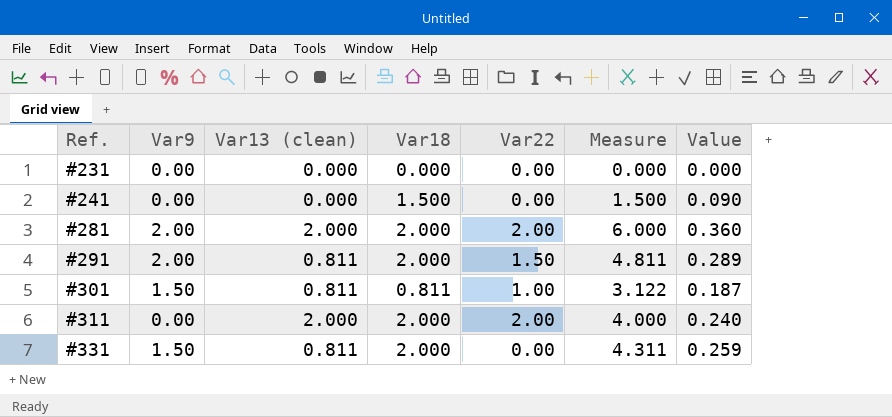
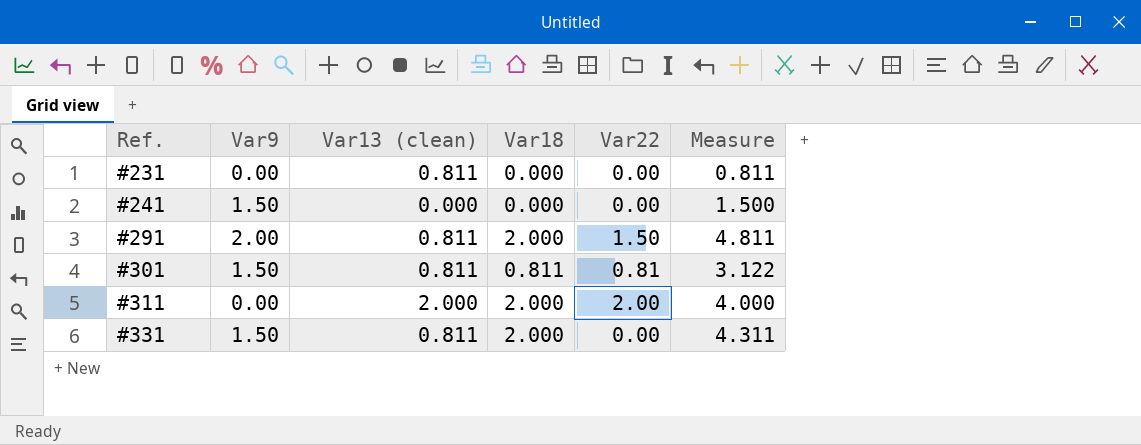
column Value | formula: [Measure] * 0.06 -> none
row #281: 2.00 | 2.000 | 2.000 | 2.00 | 6.000 | 0.360 -> none
#231 | Var13 (clean): 0.000 -> 0.811
#231 | Measure: 0.000 -> 0.811
#241 | Var9: 0.00 -> 1.50
#241 | Var18: 1.500 -> 0.000
#301 | Var22: 1.00 -> 0.81

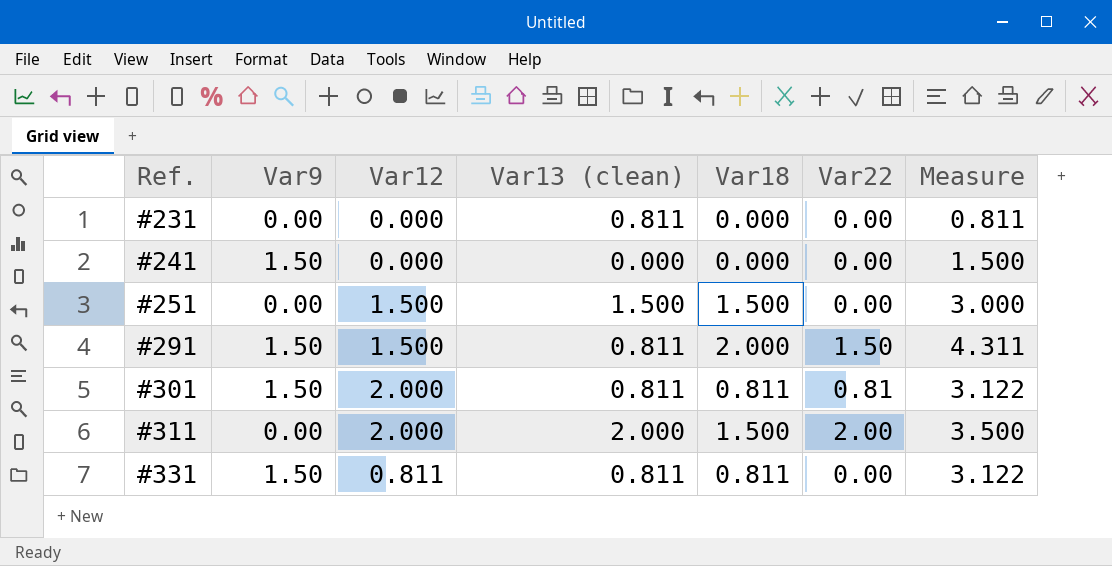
column Var12 | position: none -> 3
row #251: none -> 0.00 | 1.500 | 1.500 | 1.500 | 0.00 | 3.000
#291 | Var9: 2.00 -> 1.50
#291 | Measure: 4.811 -> 4.311
#311 | Var18: 2.000 -> 1.500
#311 | Measure: 4.000 -> 3.500
#331 | Var18: 2.000 -> 0.811
#331 | Measure: 4.311 -> 3.122

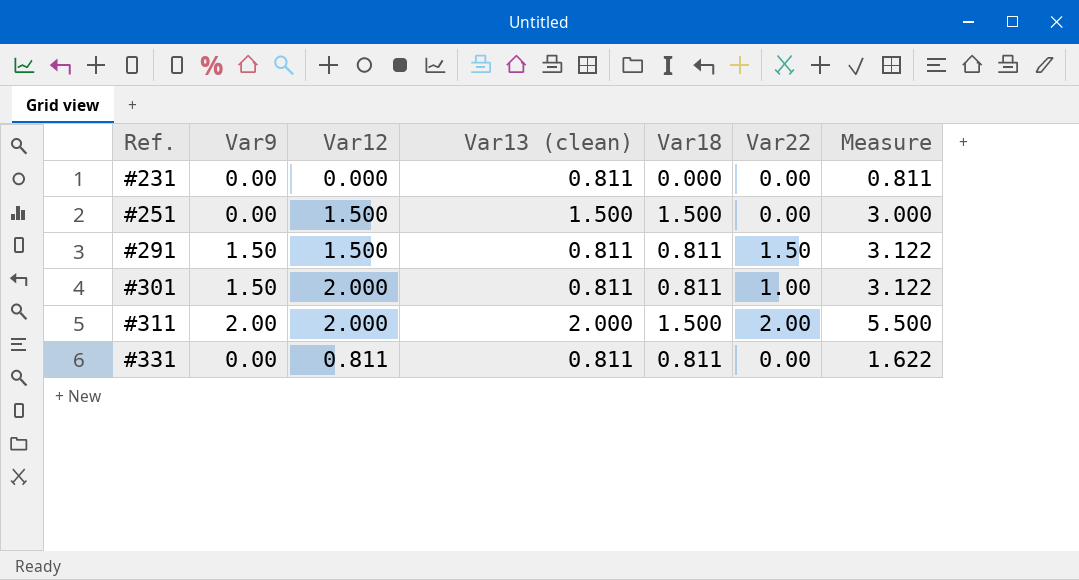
row #241: 1.50 | 0.000 | 0.000 | 0.000 | 0.00 | 1.500 -> none
#291 | Var18: 2.000 -> 0.811
#291 | Measure: 4.311 -> 3.122
#301 | Var22: 0.81 -> 1.00
#311 | Var9: 0.00 -> 2.00
#311 | Measure: 3.500 -> 5.500
#331 | Var9: 1.50 -> 0.00
#331 | Measure: 3.122 -> 1.622

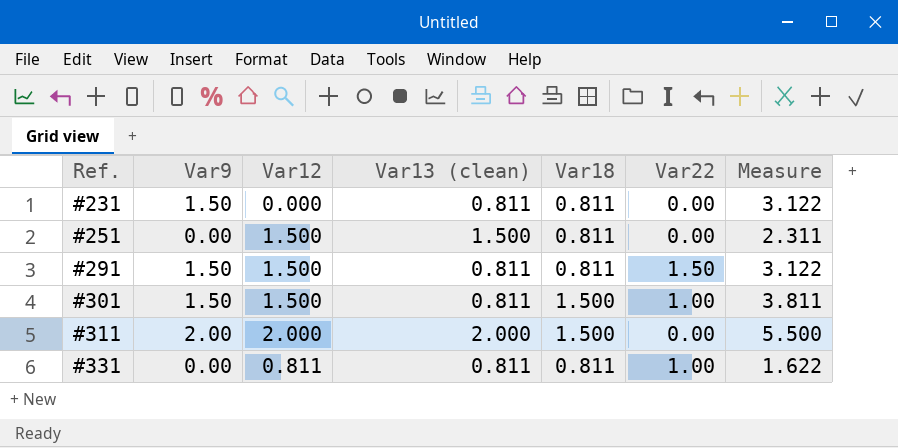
#231 | Var9: 0.00 -> 1.50
#231 | Var18: 0.000 -> 0.811
#231 | Measure: 0.811 -> 3.122
#251 | Var18: 1.500 -> 0.811
#251 | Measure: 3.000 -> 2.311
#301 | Var12: 2.000 -> 1.500
#301 | Var18: 0.811 -> 1.500
#301 | Measure: 3.122 -> 3.811
#311 | Var22: 2.00 -> 0.00
#331 | Var22: 0.00 -> 1.00

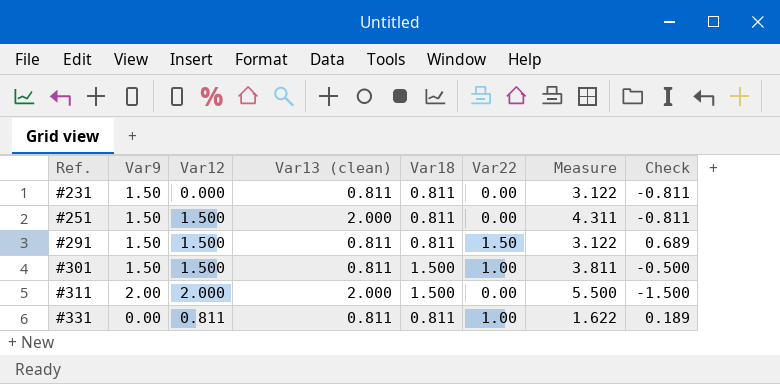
column Check | formula: none -> [Var22] - [Var18]
#251 | Var9: 0.00 -> 1.50
#251 | Var13 (clean): 1.500 -> 2.000
#251 | Measure: 2.311 -> 4.311

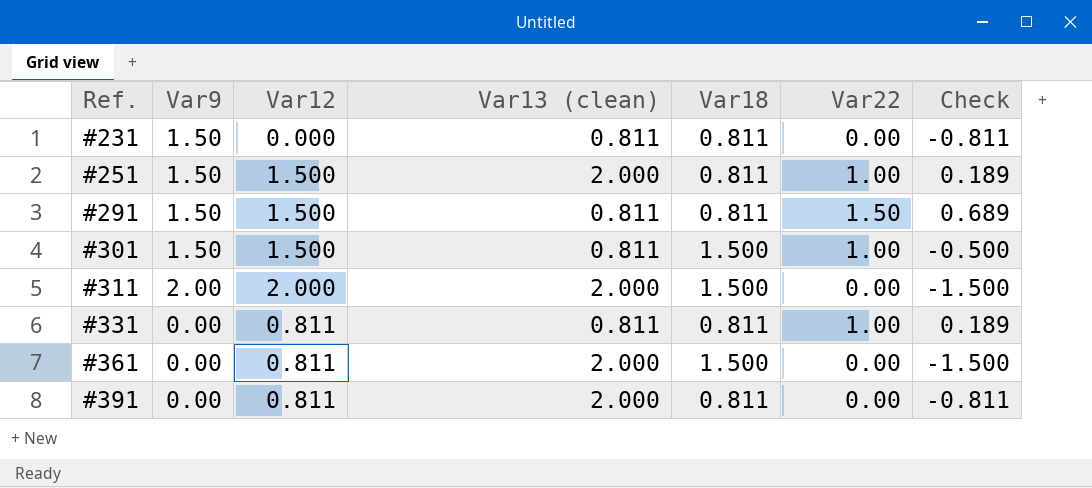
column Measure | formula: [Var9] + [Var13 (clean)] + [Var18] -> none
#251 | Var22: 0.00 -> 1.00
#251 | Check: -0.811 -> 0.189
row #361: none -> 0.00 | 0.811 | 2.000 | 1.500 | 0.00 | -1.500
row #391: none -> 0.00 | 0.811 | 2.000 | 0.811 | 0.00 | -0.811

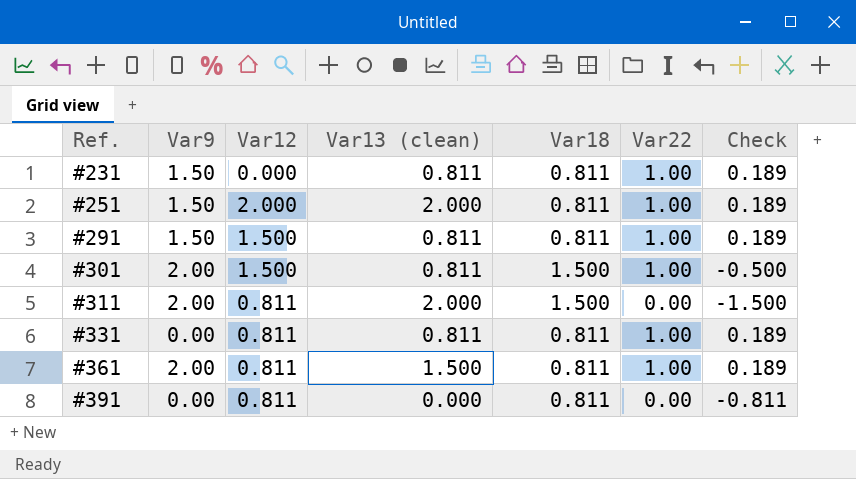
#231 | Var22: 0.00 -> 1.00
#231 | Check: -0.811 -> 0.189
#251 | Var12: 1.500 -> 2.000
#291 | Var22: 1.50 -> 1.00
#291 | Check: 0.689 -> 0.189
#301 | Var9: 1.50 -> 2.00
#311 | Var12: 2.000 -> 0.811
#361 | Var9: 0.00 -> 2.00
#361 | Var13 (clean): 2.000 -> 1.500
#361 | Var18: 1.500 -> 0.811
#361 | Var22: 0.00 -> 1.00
#361 | Check: -1.500 -> 0.189
#391 | Var13 (clean): 2.000 -> 0.000

